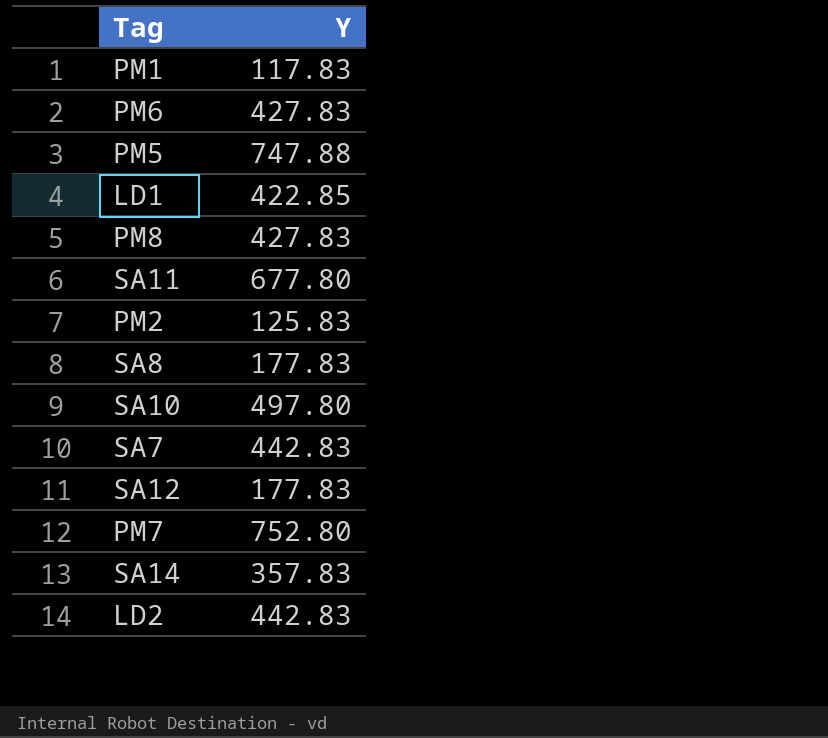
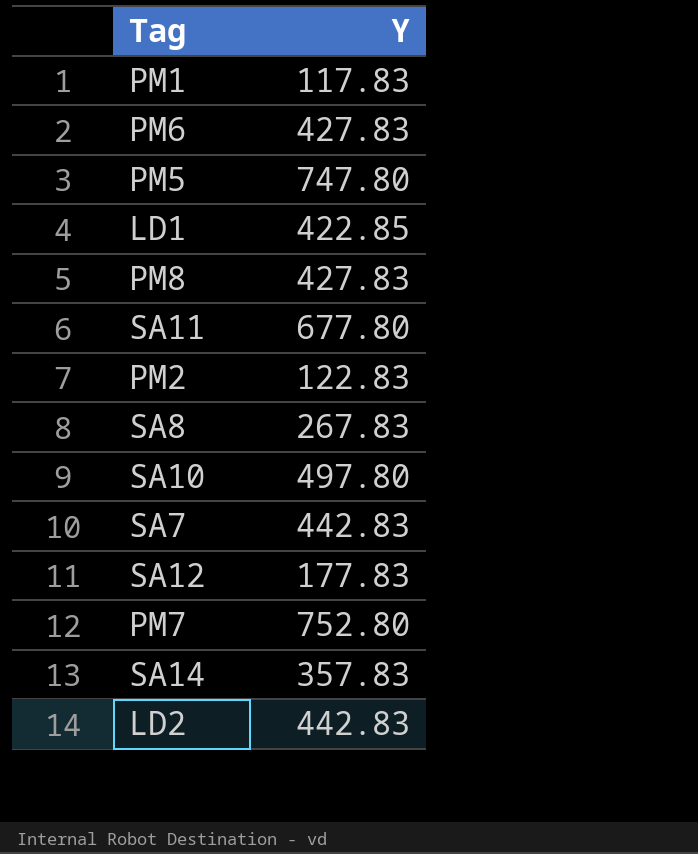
PM5 | Y: 747.88 -> 747.80
PM2 | Y: 125.83 -> 122.83
SA8 | Y: 177.83 -> 267.83

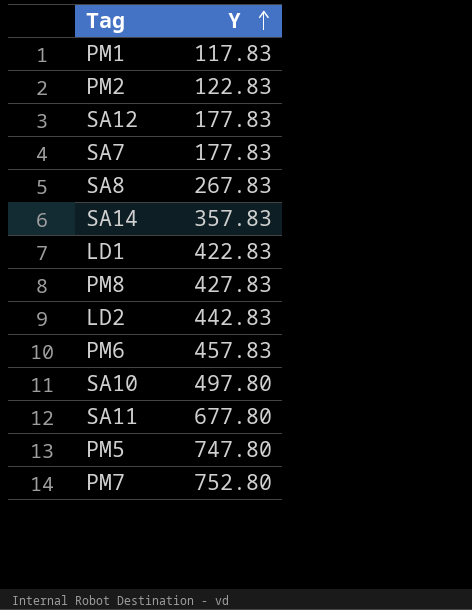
row order: none -> Y ascending
SA7 | Y: 442.83 -> 177.83
LD1 | Y: 422.85 -> 422.83
PM6 | Y: 427.83 -> 457.83

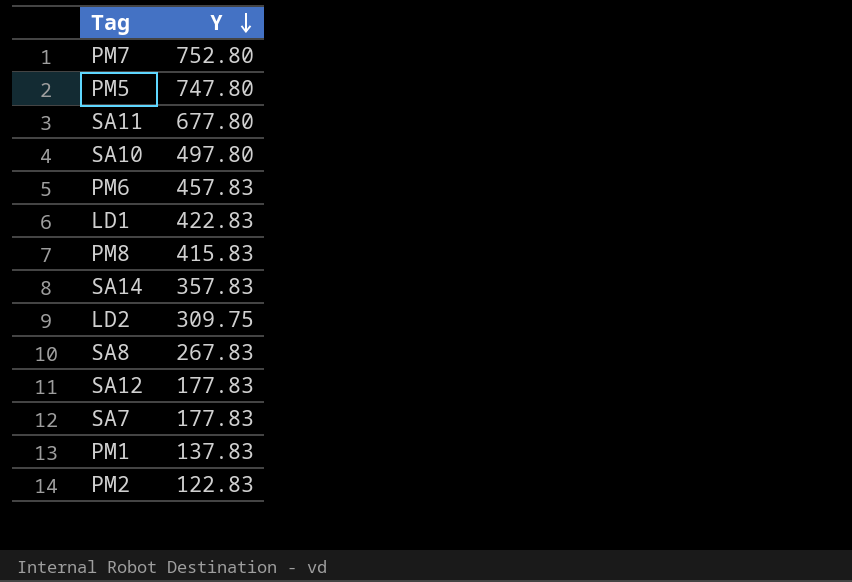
row order: Y ascending -> Y descending
PM8 | Y: 427.83 -> 415.83
LD2 | Y: 442.83 -> 309.75
PM1 | Y: 117.83 -> 137.83

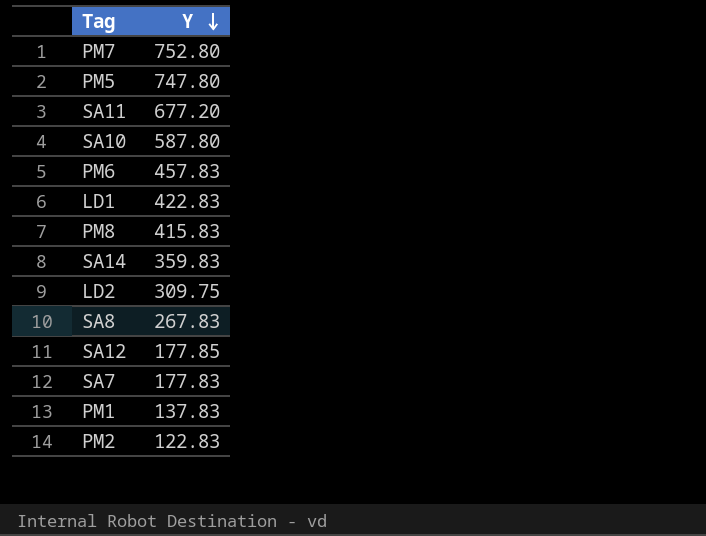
SA11 | Y: 677.80 -> 677.20
SA10 | Y: 497.80 -> 587.80
SA14 | Y: 357.83 -> 359.83
SA12 | Y: 177.83 -> 177.85

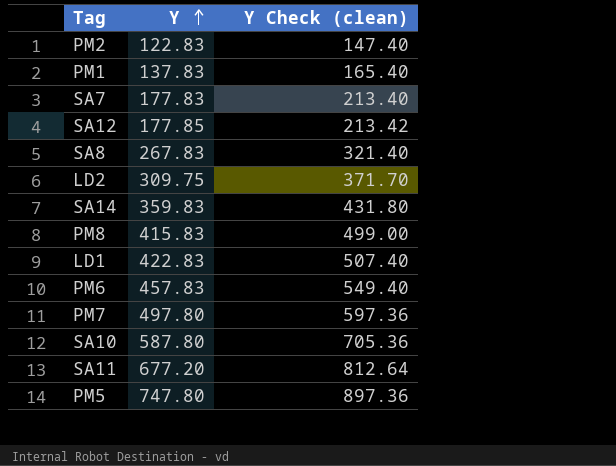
row order: Y descending -> Y ascending
column Y Check (clean) | formula: none -> [Y] * 1.2
PM7 | Y: 752.80 -> 497.80

